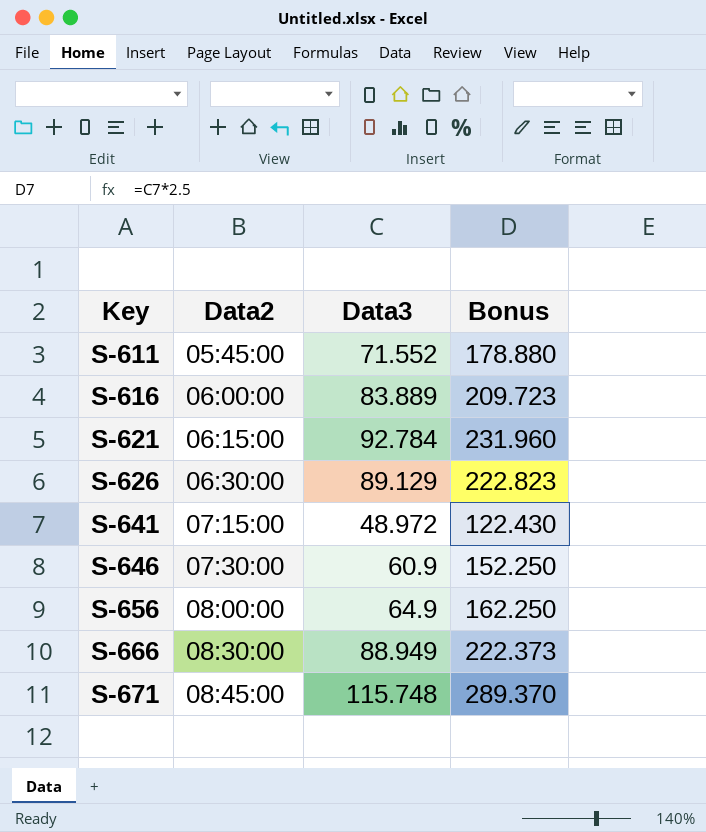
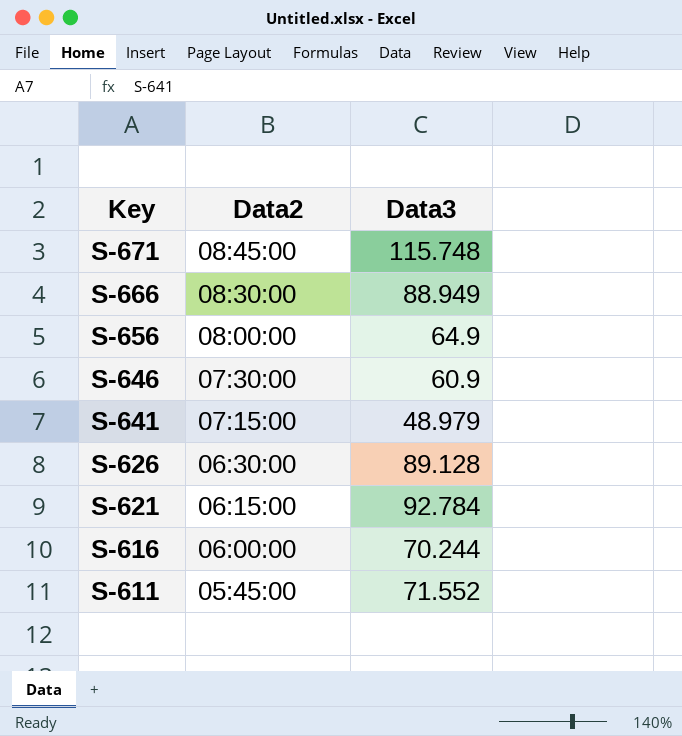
row order: Key ascending -> Key descending
column Bonus | formula: [Data3] * 2.5 -> none
S-641 | Data3: 48.972 -> 48.979
S-626 | Data3: 89.129 -> 89.128
S-616 | Data3: 83.889 -> 70.244

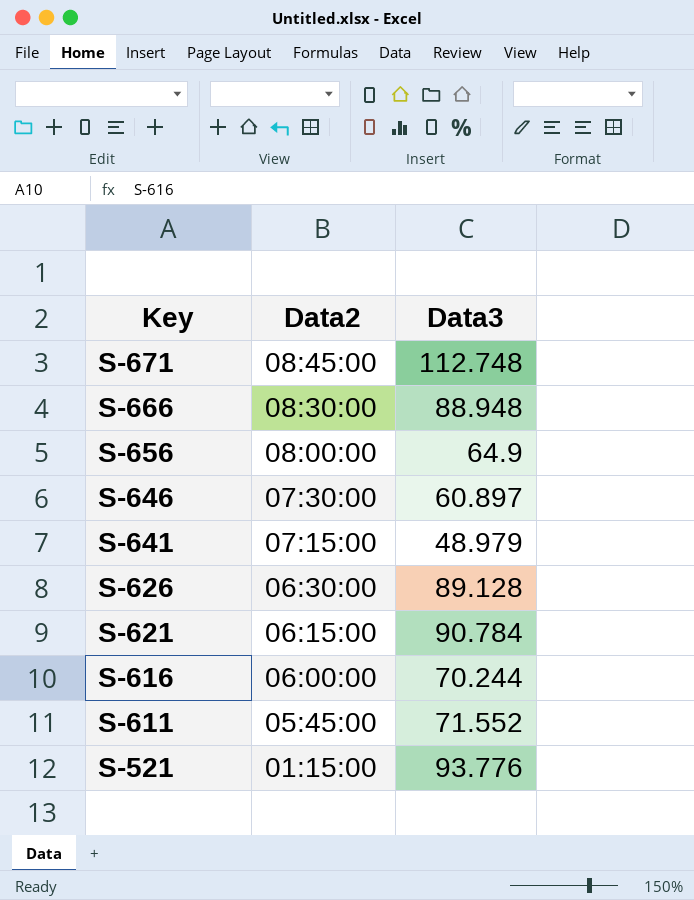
S-671 | Data3: 115.748 -> 112.748
S-666 | Data3: 88.949 -> 88.948
S-646 | Data3: 60.9 -> 60.897
S-621 | Data3: 92.784 -> 90.784
row S-521: none -> 01:15:00 | 93.776

